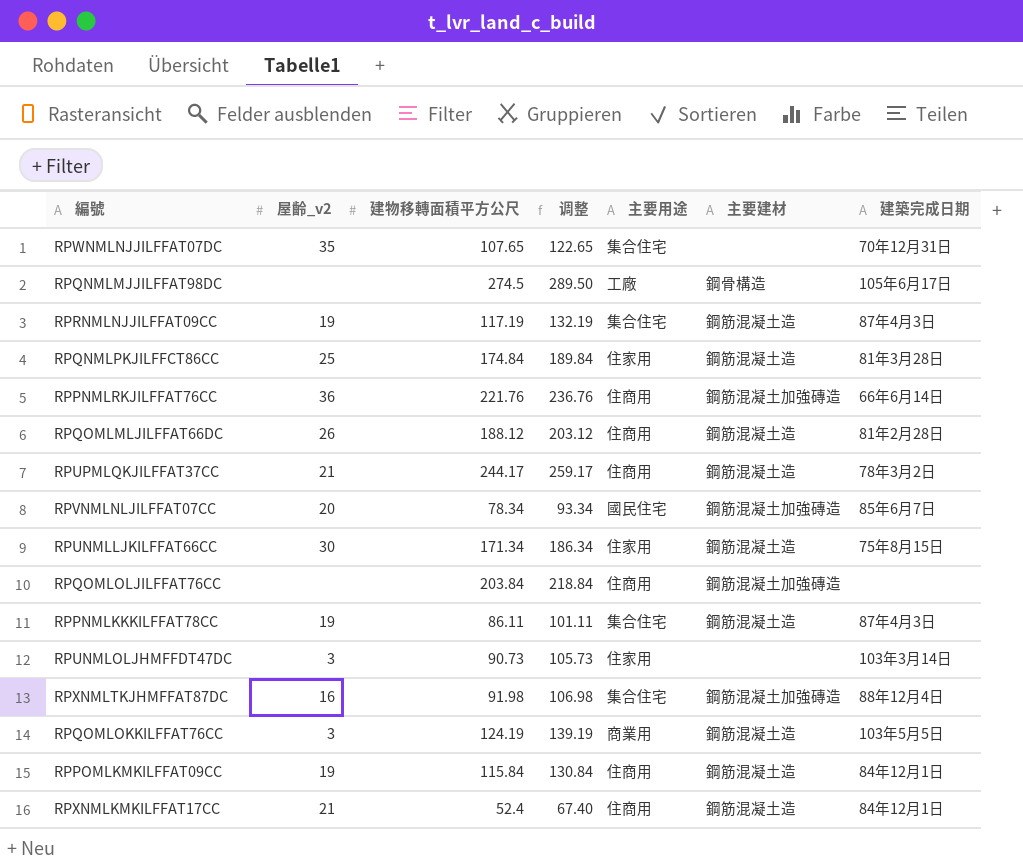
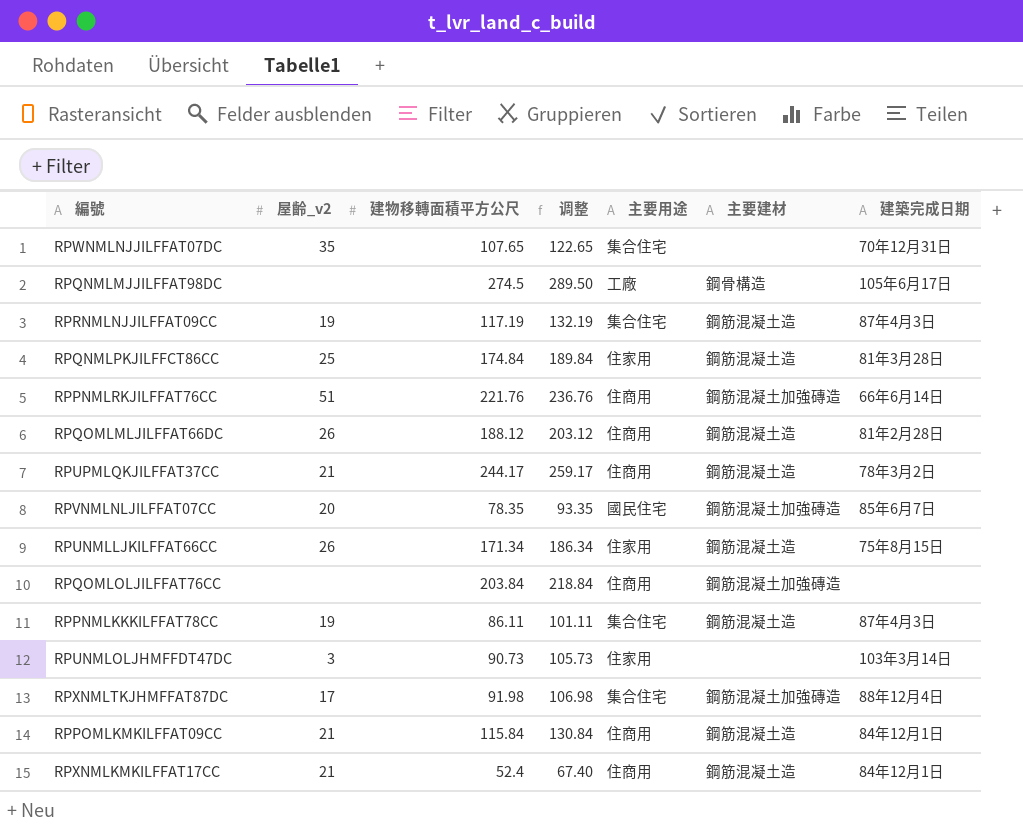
row RPQOMLOKKILFFAT76CC: 3 | 124.19 | 139.19 | 商業用 | 鋼筋混凝土造 | 103年5月5日 -> none
RPPNMLRKJILFFAT76CC | 屋齡_v2: 36 -> 51
RPVNMLNLJILFFAT07CC | 建物移轉面積平方公尺: 78.34 -> 78.35
RPVNMLNLJILFFAT07CC | 调整: 93.34 -> 93.35
RPUNMLLJKILFFAT66CC | 屋齡_v2: 30 -> 26
RPXNMLTKJHMFFAT87DC | 屋齡_v2: 16 -> 17
RPPOMLKMKILFFAT09CC | 屋齡_v2: 19 -> 21

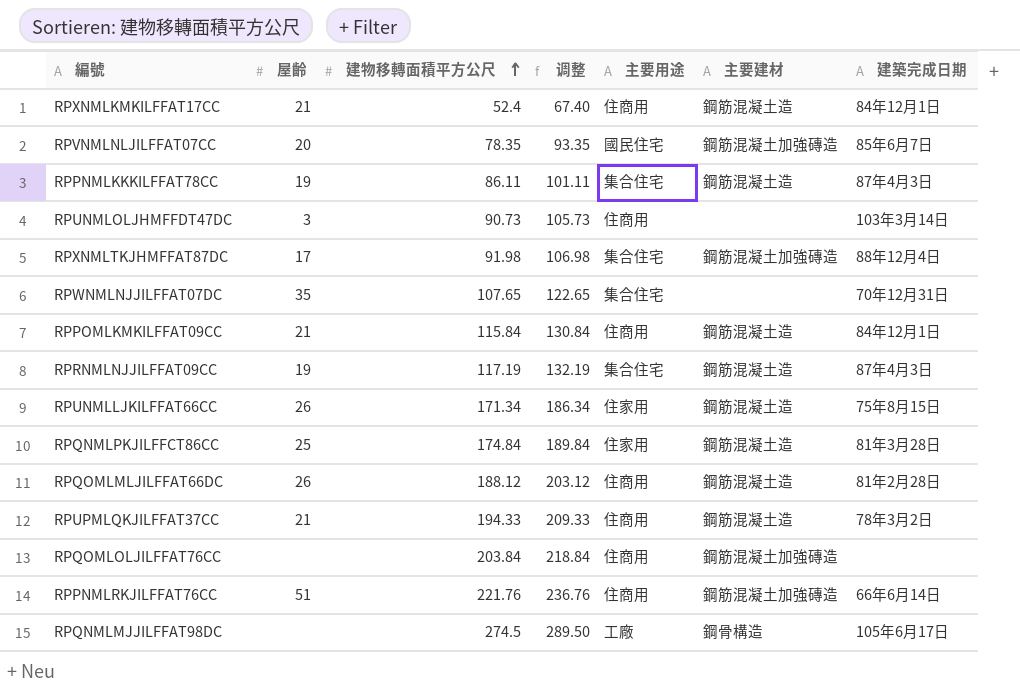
row order: none -> 建物移轉面積平方公尺 ascending
column name: 屋齡_v2 -> 屋齡
RPUNMLOLJHMFFDT47DC | 主要用途: 住家用 -> 住商用
RPUPMLQKJILFFAT37CC | 建物移轉面積平方公尺: 244.17 -> 194.33
RPUPMLQKJILFFAT37CC | 调整: 259.17 -> 209.33

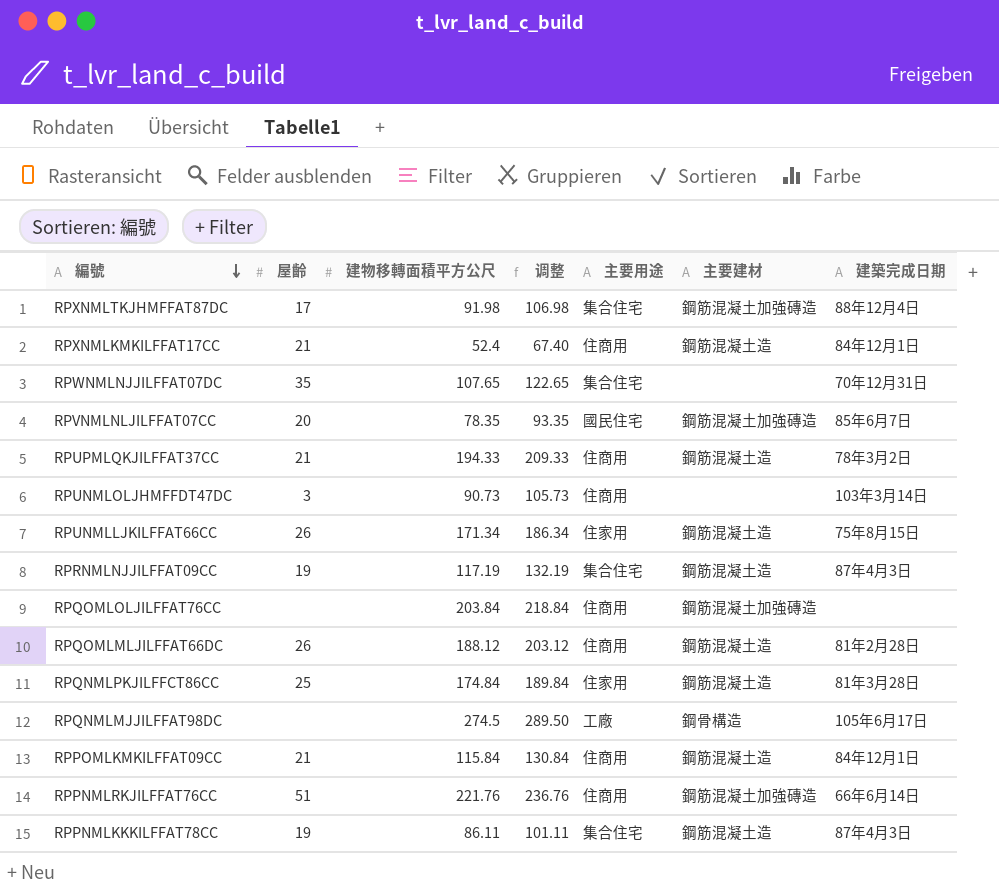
row order: 建物移轉面積平方公尺 ascending -> 編號 descending

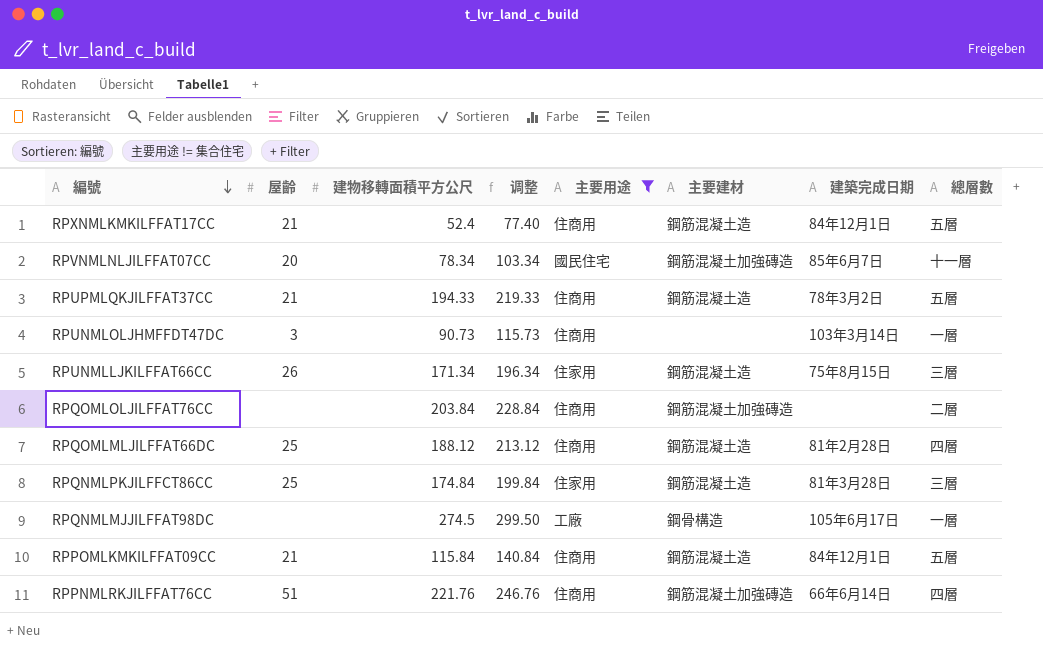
filter: none -> 主要用途 != 集合住宅
column 调整 | formula: [建物移轉面積平方公尺] + 15 -> [建物移轉面積平方公尺] + 25
column 總層數 | position: none -> 8
RPVNMLNLJILFFAT07CC | 建物移轉面積平方公尺: 78.35 -> 78.34
RPQOMLMLJILFFAT66DC | 屋齡: 26 -> 25

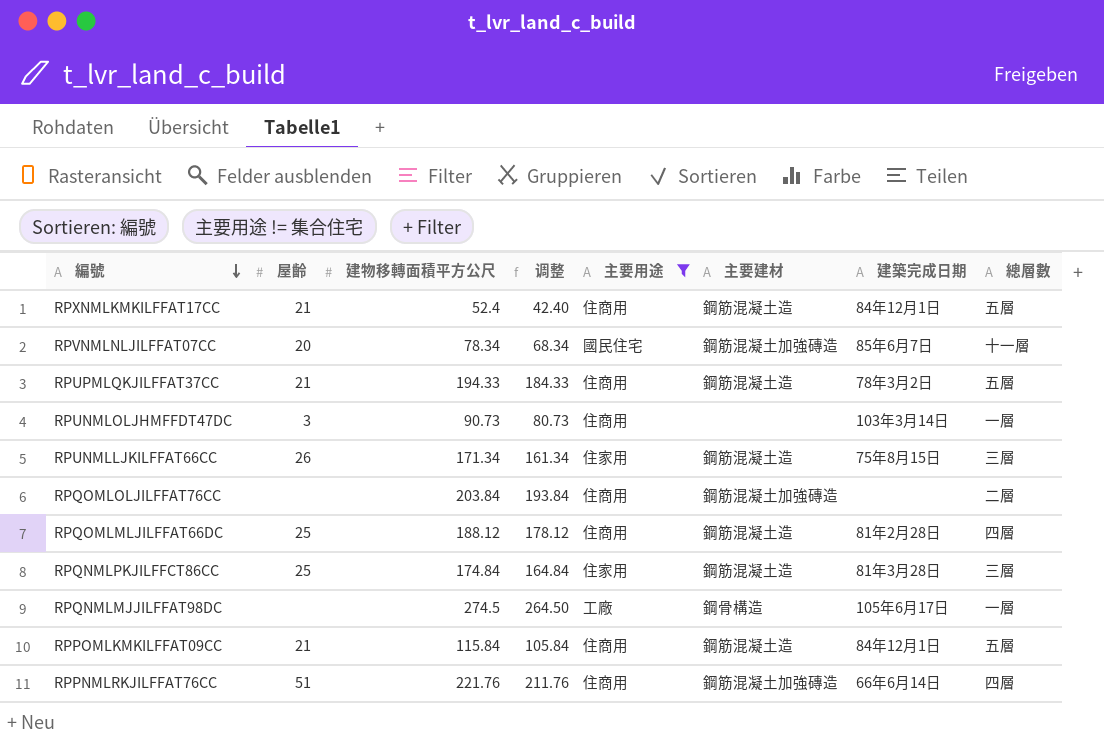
column 调整 | formula: [建物移轉面積平方公尺] + 25 -> [建物移轉面積平方公尺] - 10

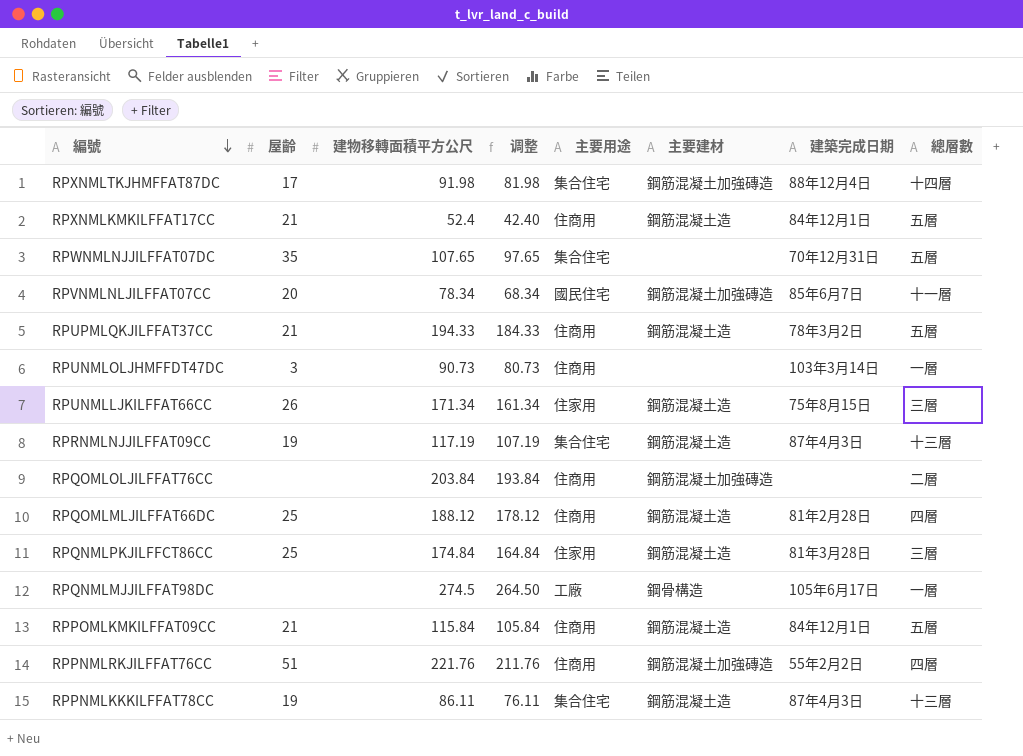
filter: 主要用途 != 集合住宅 -> none
RPPNMLRKJILFFAT76CC | 建築完成日期: 66年6月14日 -> 55年2月2日

